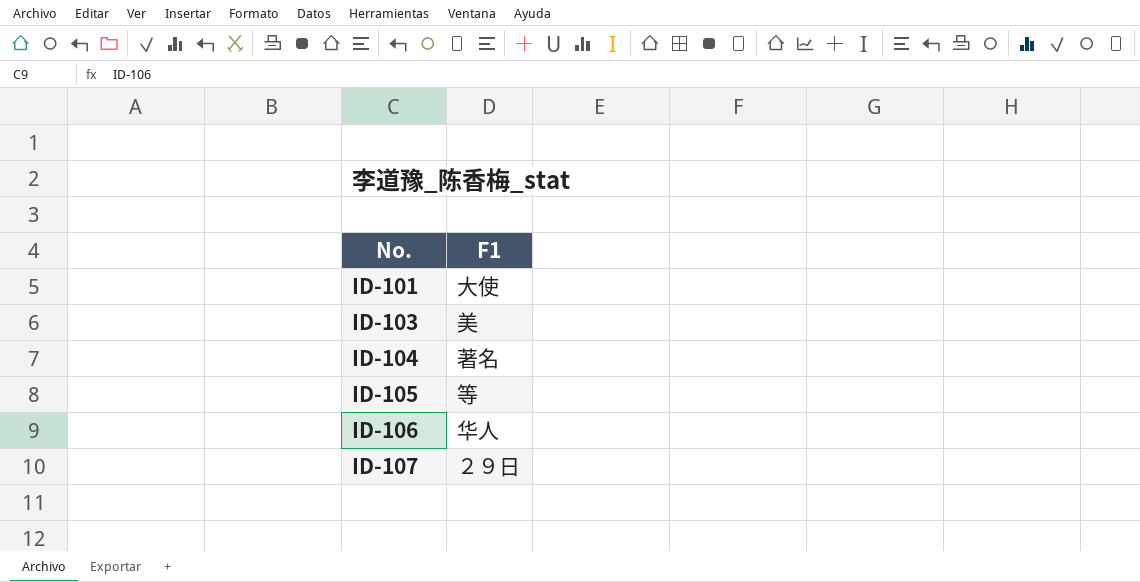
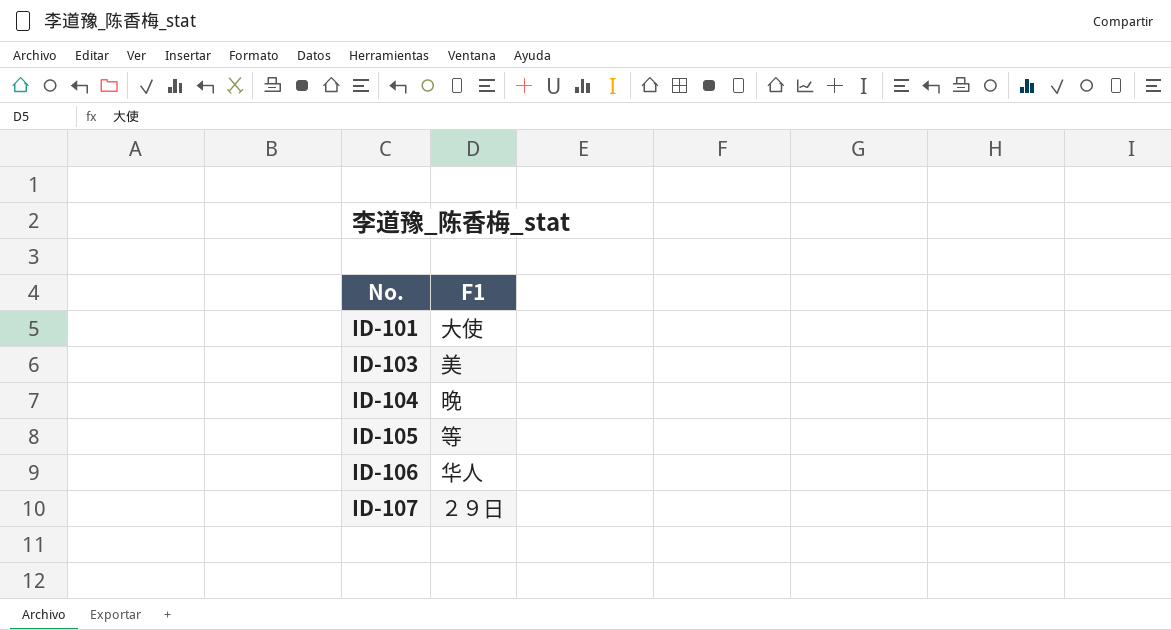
ID-104 | F1: 著名 -> 晚

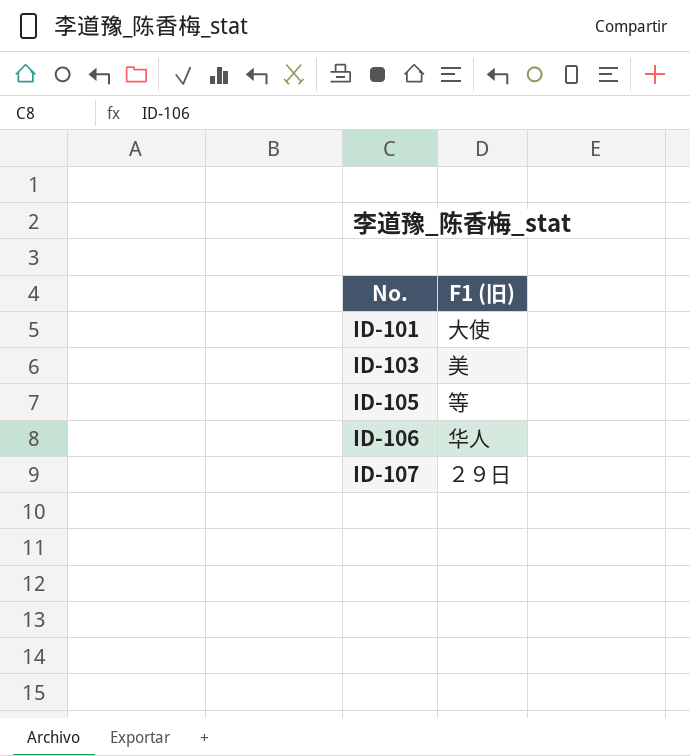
column name: F1 -> F1 (旧)
row ID-104: 晚 -> none

